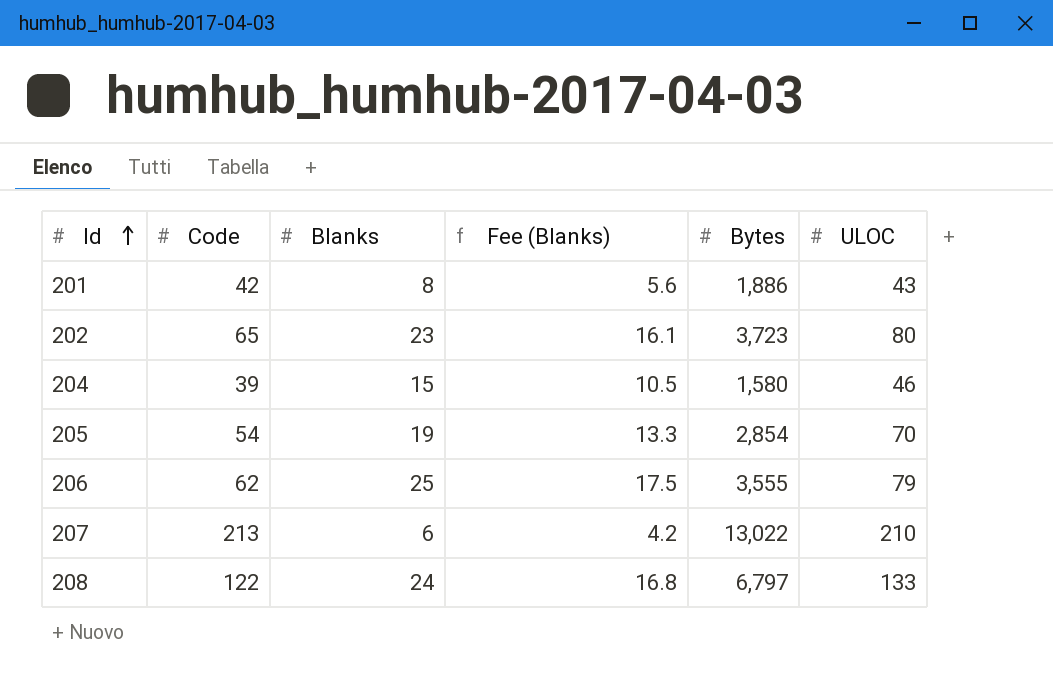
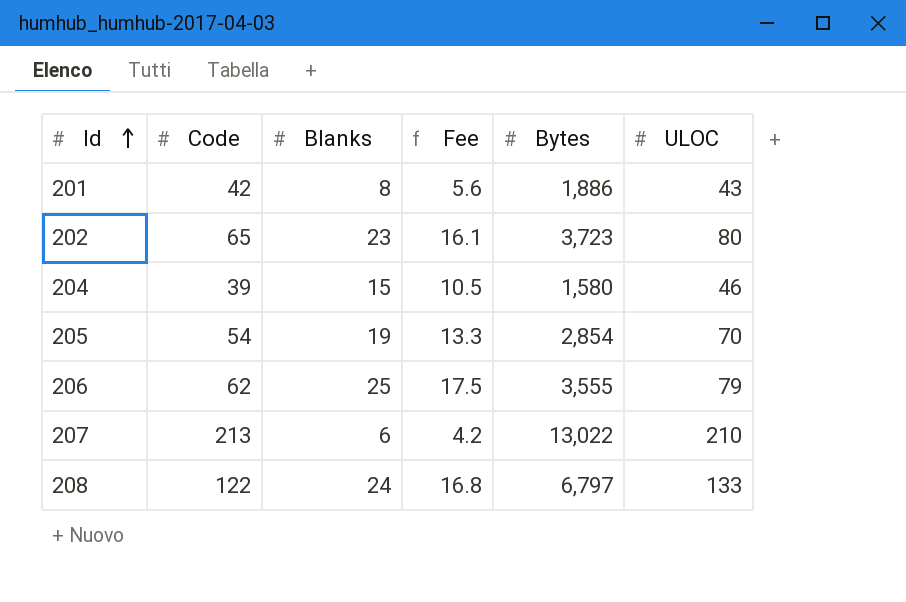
column name: Fee (Blanks) -> Fee

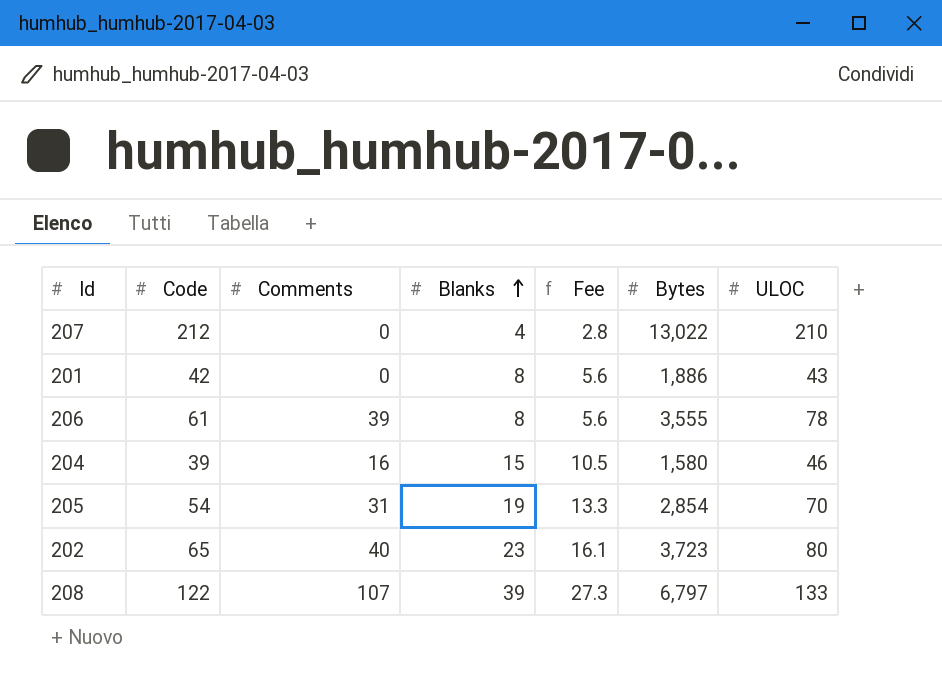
row order: Id ascending -> Blanks ascending
column Comments | position: none -> 3
207 | Code: 213 -> 212
207 | Blanks: 6 -> 4
207 | Fee: 4.2 -> 2.8
206 | Code: 62 -> 61
206 | Blanks: 25 -> 8
206 | Fee: 17.5 -> 5.6
206 | ULOC: 79 -> 78
208 | Blanks: 24 -> 39
208 | Fee: 16.8 -> 27.3

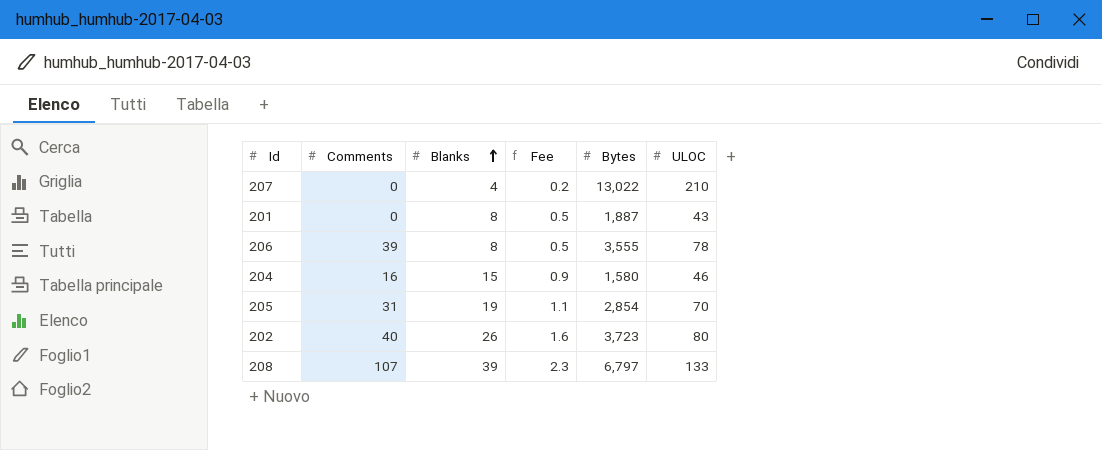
column Code | position: 2 -> none
column Fee | formula: [Blanks] * 0.7 -> [Blanks] * 0.06
201 | Bytes: 1,886 -> 1,887
202 | Blanks: 23 -> 26

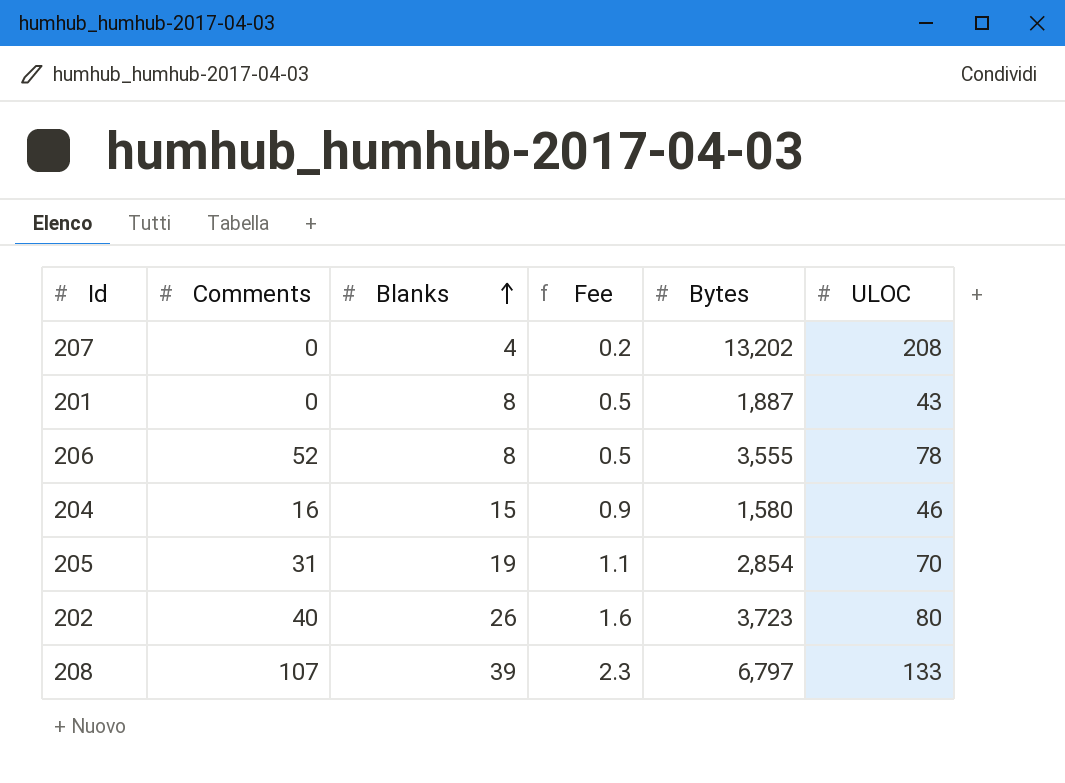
207 | Bytes: 13,022 -> 13,202
207 | ULOC: 210 -> 208
206 | Comments: 39 -> 52

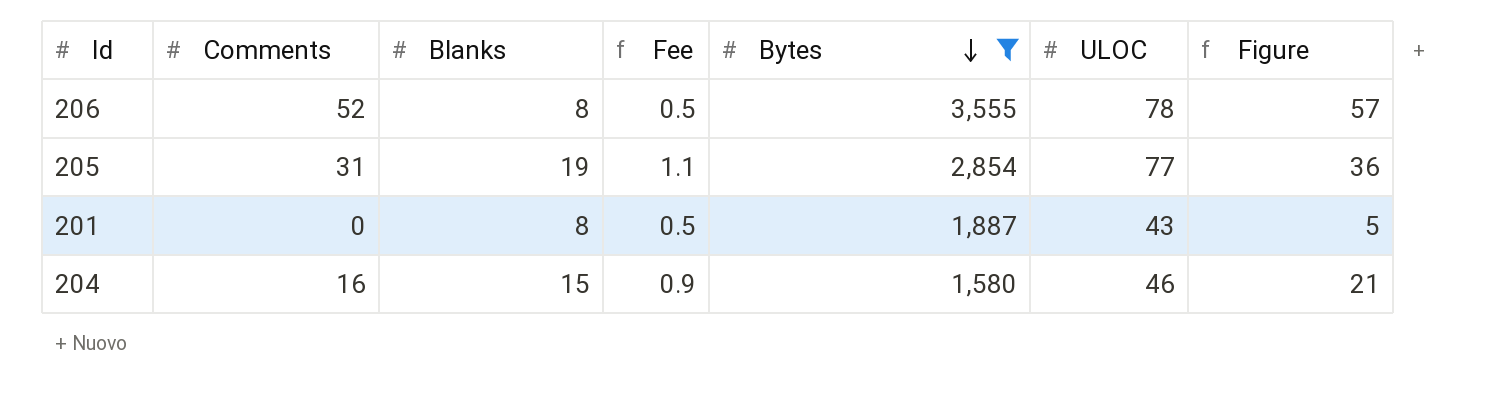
filter: none -> Bytes <= 3,555
row order: Blanks ascending -> Bytes descending
column Figure | formula: none -> [Comments] + 5
205 | ULOC: 70 -> 77

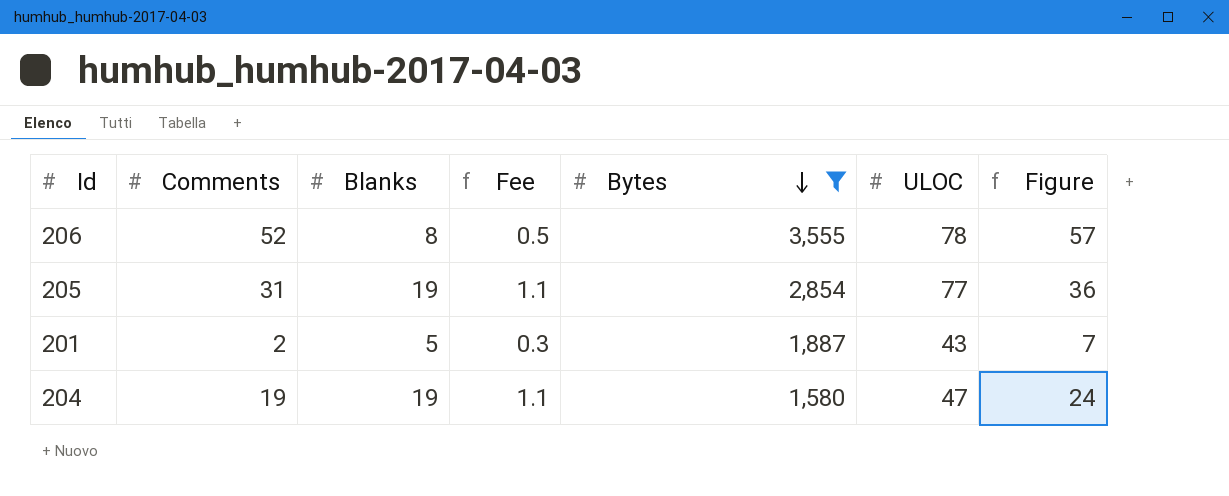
201 | Comments: 0 -> 2
201 | Blanks: 8 -> 5
201 | Fee: 0.5 -> 0.3
201 | Figure: 5 -> 7
204 | Comments: 16 -> 19
204 | Blanks: 15 -> 19
204 | Fee: 0.9 -> 1.1
204 | ULOC: 46 -> 47
204 | Figure: 21 -> 24

